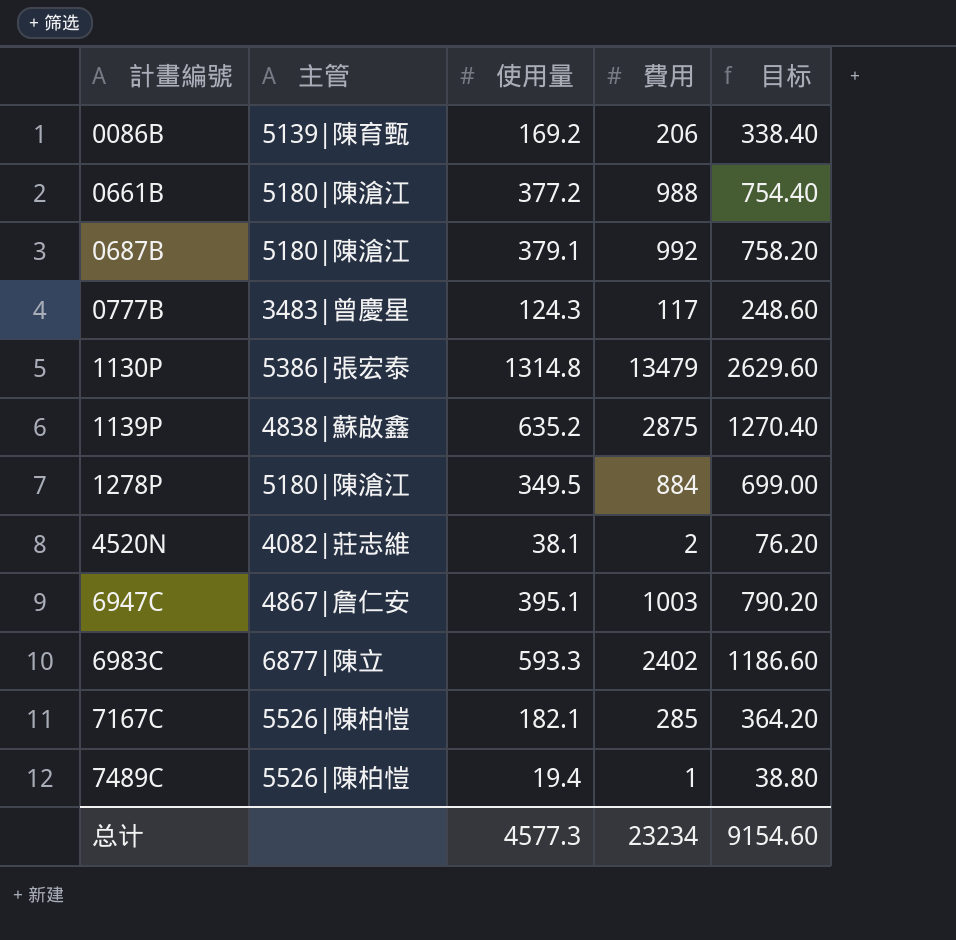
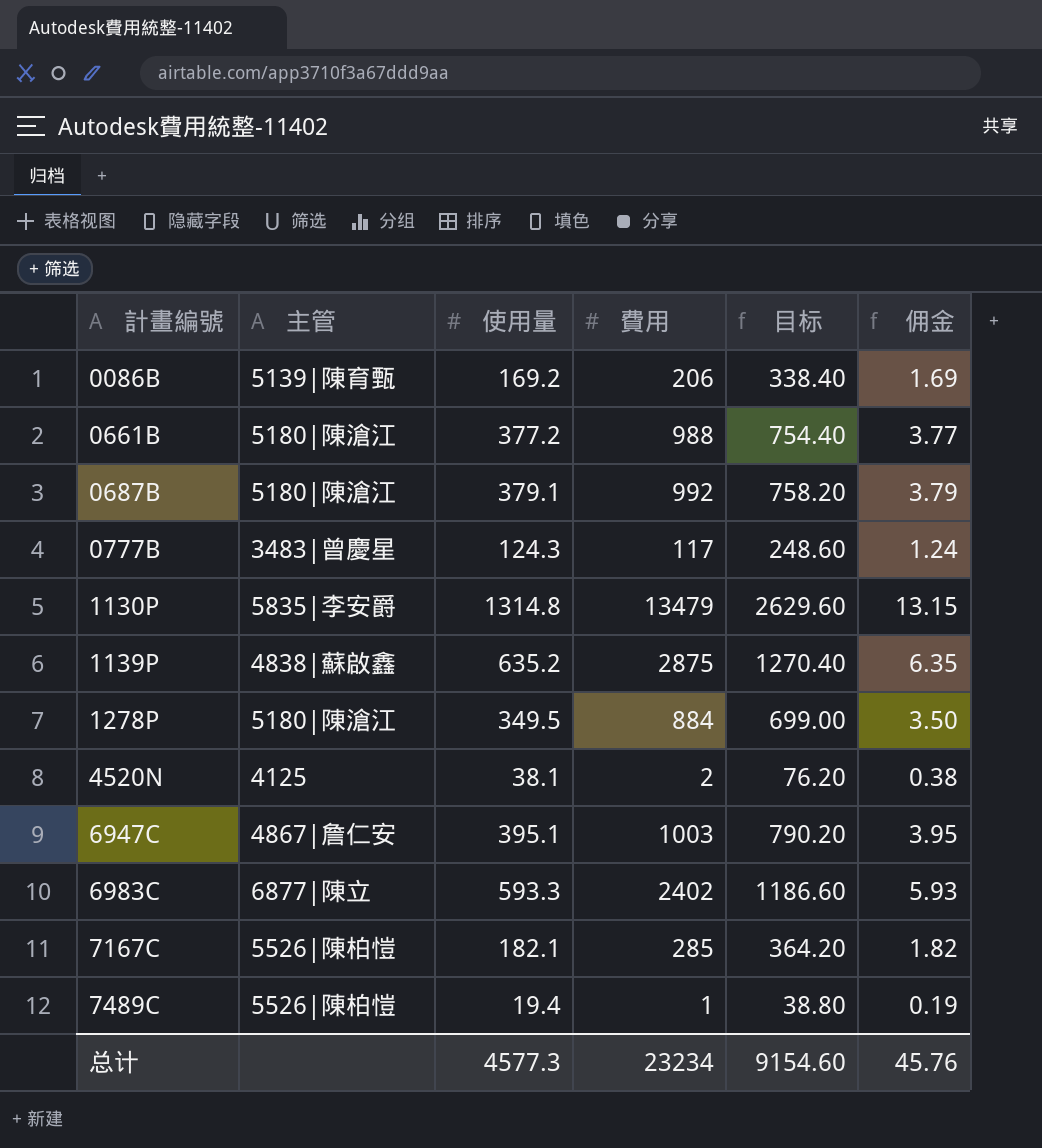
column 佣金 | formula: none -> [使用量] * 0.01
1130P | 主管: 5386|張宏泰 -> 5835|李安爵
4520N | 主管: 4082|莊志維 -> 4125

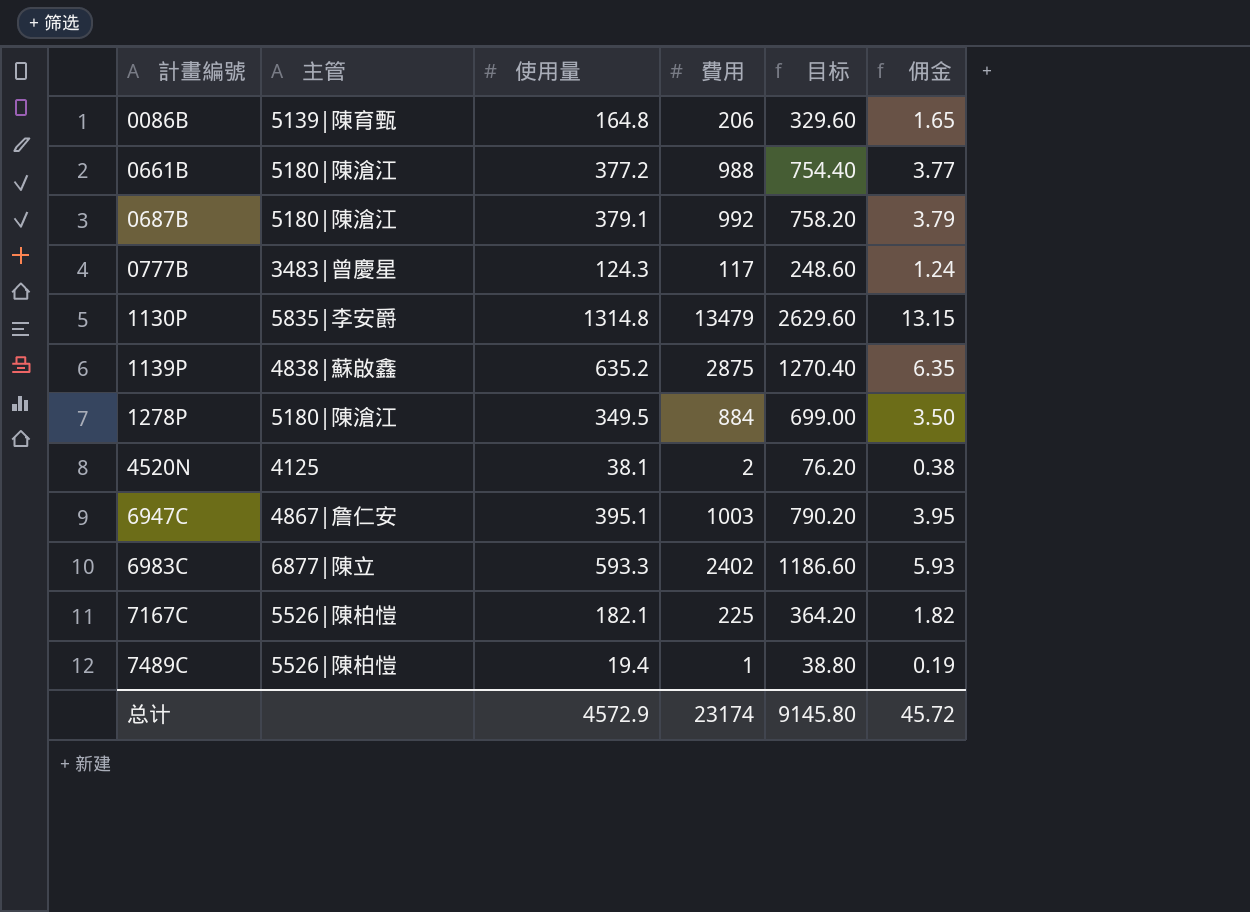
0086B | 使用量: 169.2 -> 164.8
0086B | 目标: 338.40 -> 329.60
0086B | 佣金: 1.69 -> 1.65
7167C | 費用: 285 -> 225
总计 | 使用量: 4577.3 -> 4572.9
总计 | 費用: 23234 -> 23174
总计 | 目标: 9154.60 -> 9145.80
总计 | 佣金: 45.76 -> 45.72

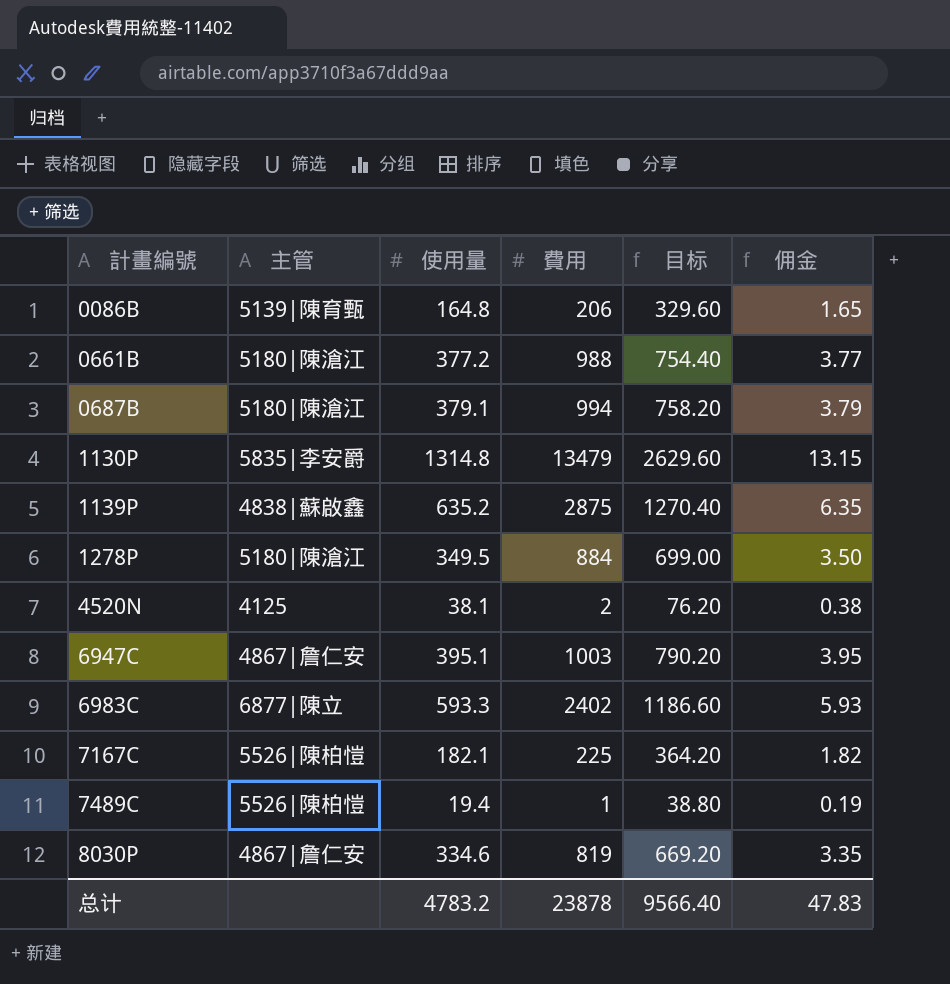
row 0777B: 3483|曾慶星 | 124.3 | 117 | 248.60 | 1.24 -> none
0687B | 費用: 992 -> 994
row 8030P: none -> 4867|詹仁安 | 334.6 | 819 | 669.20 | 3.35
总计 | 使用量: 4572.9 -> 4783.2
总计 | 費用: 23174 -> 23878
总计 | 目标: 9145.80 -> 9566.40
总计 | 佣金: 45.72 -> 47.83

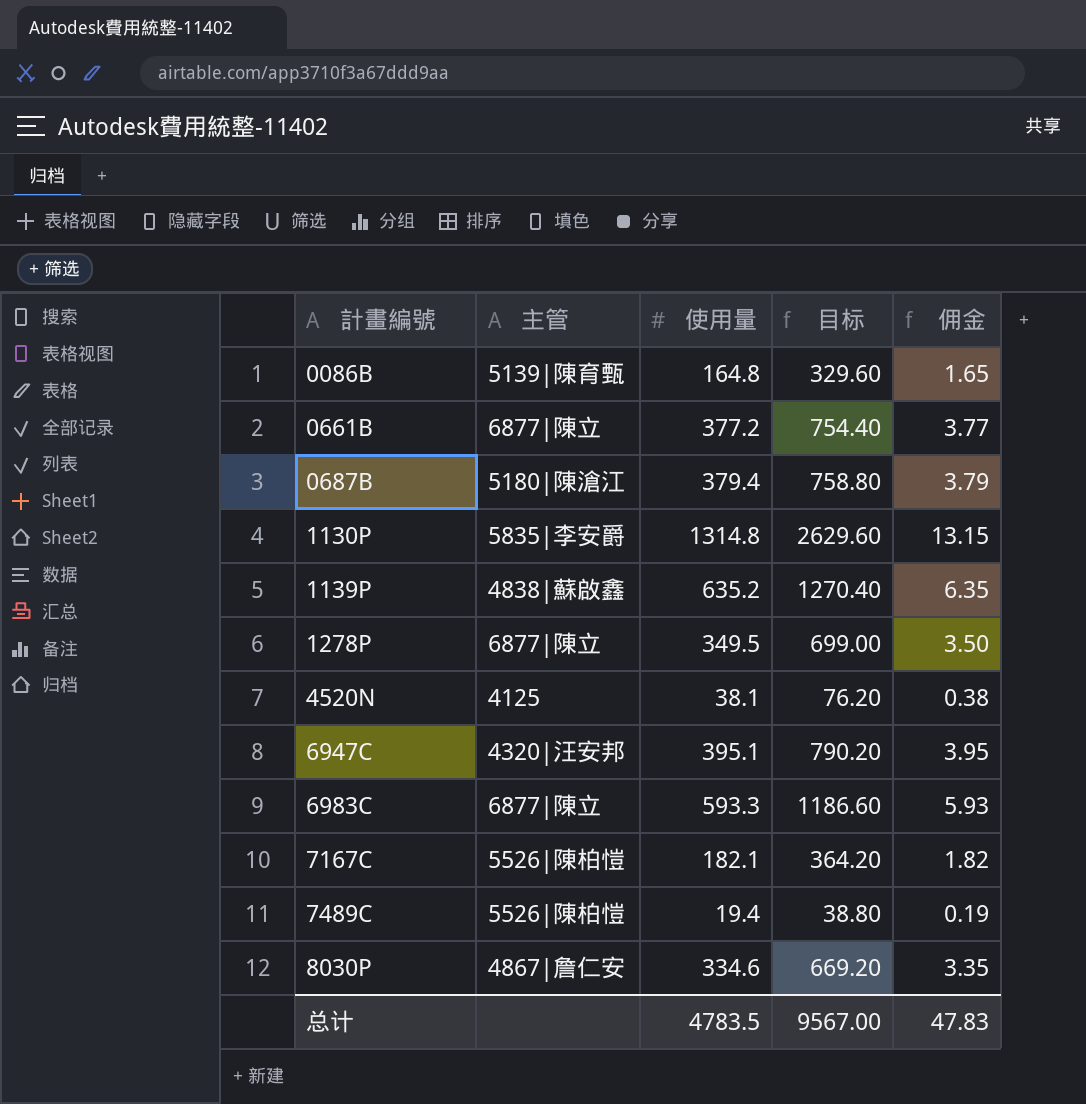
column 費用 | position: 4 -> none
0661B | 主管: 5180|陳滄江 -> 6877|陳立
0687B | 使用量: 379.1 -> 379.4
0687B | 目标: 758.20 -> 758.80
1278P | 主管: 5180|陳滄江 -> 6877|陳立
6947C | 主管: 4867|詹仁安 -> 4320|汪安邦
总计 | 使用量: 4783.2 -> 4783.5
总计 | 目标: 9566.40 -> 9567.00

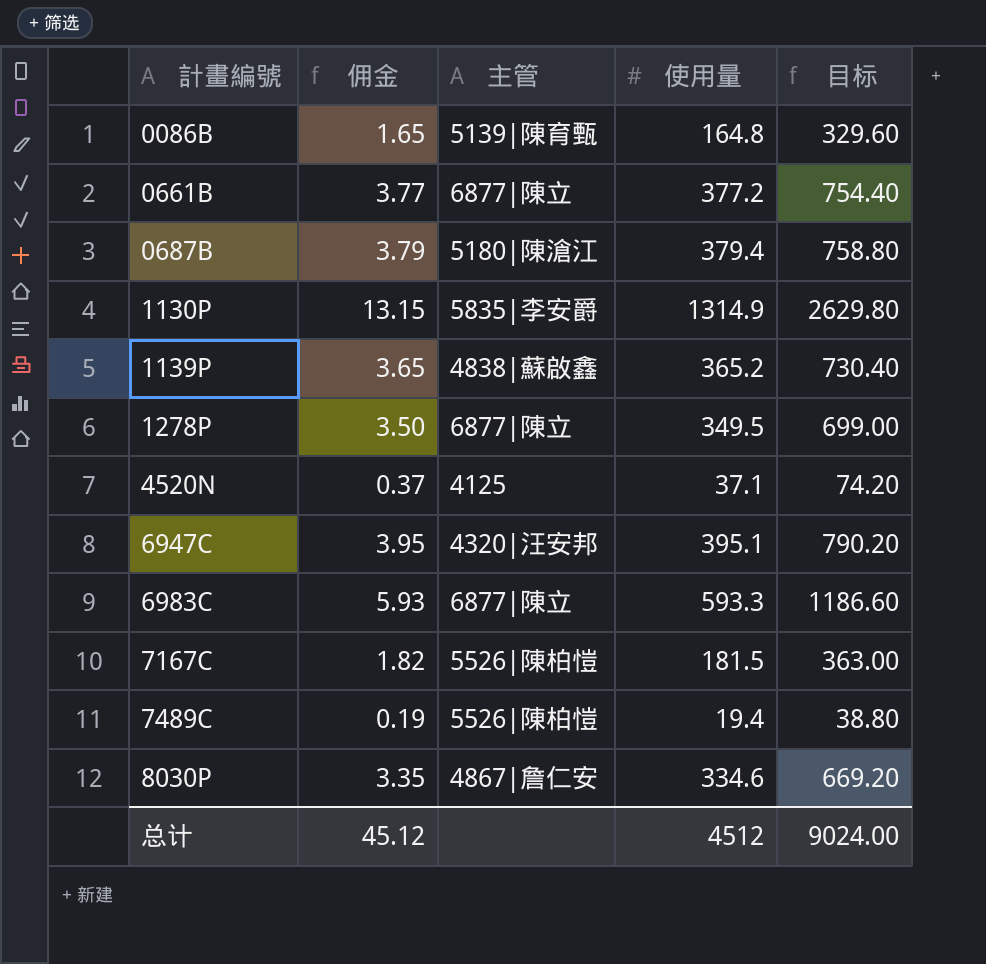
column 佣金 | position: 5 -> 2
1130P | 使用量: 1314.8 -> 1314.9
1130P | 目标: 2629.60 -> 2629.80
1139P | 佣金: 6.35 -> 3.65
1139P | 使用量: 635.2 -> 365.2
1139P | 目标: 1270.40 -> 730.40
4520N | 佣金: 0.38 -> 0.37
4520N | 使用量: 38.1 -> 37.1
4520N | 目标: 76.20 -> 74.20
7167C | 使用量: 182.1 -> 181.5
7167C | 目标: 364.20 -> 363.00
总计 | 佣金: 47.83 -> 45.12
总计 | 使用量: 4783.5 -> 4512
总计 | 目标: 9567.00 -> 9024.00

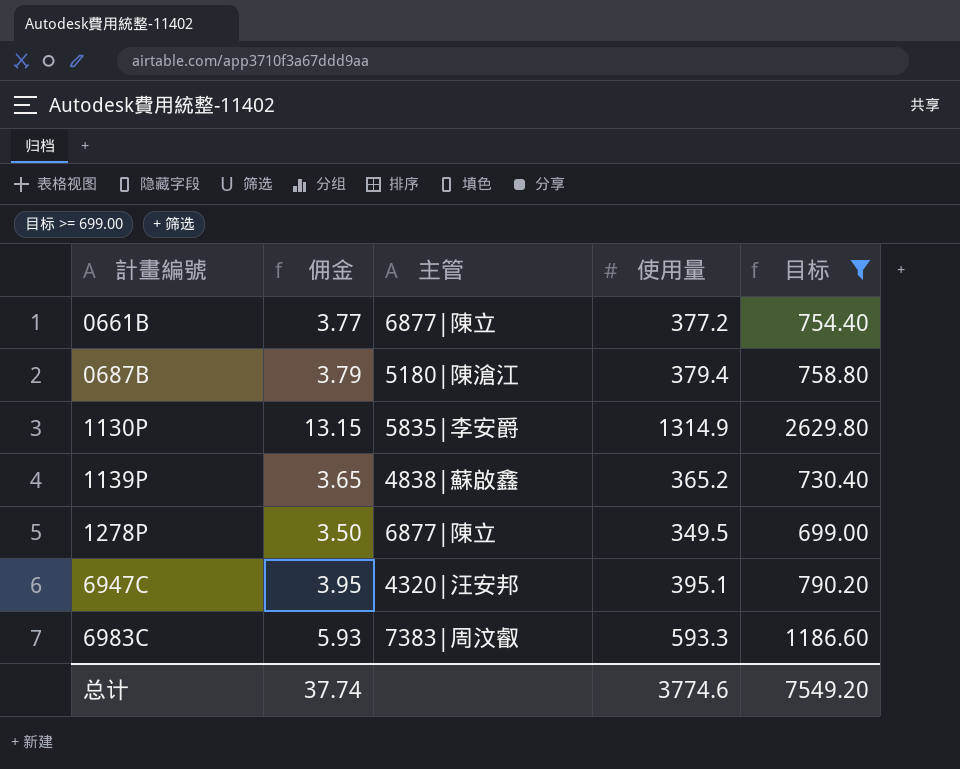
filter: none -> 目标 >= 699.00
6983C | 主管: 6877|陳立 -> 7383|周汶叡
总计 | 佣金: 45.12 -> 37.74
总计 | 使用量: 4512 -> 3774.6
总计 | 目标: 9024.00 -> 7549.20

